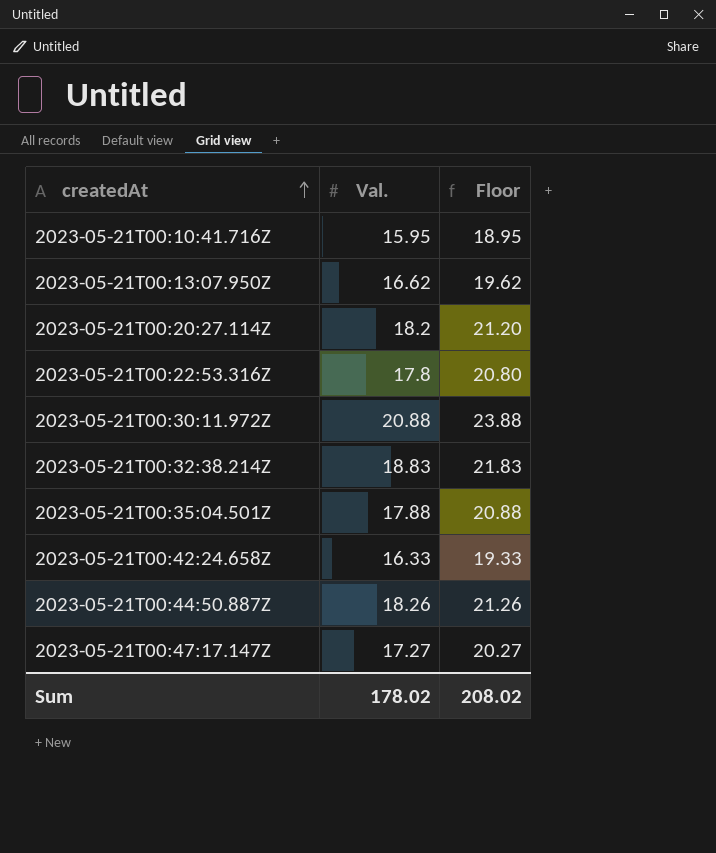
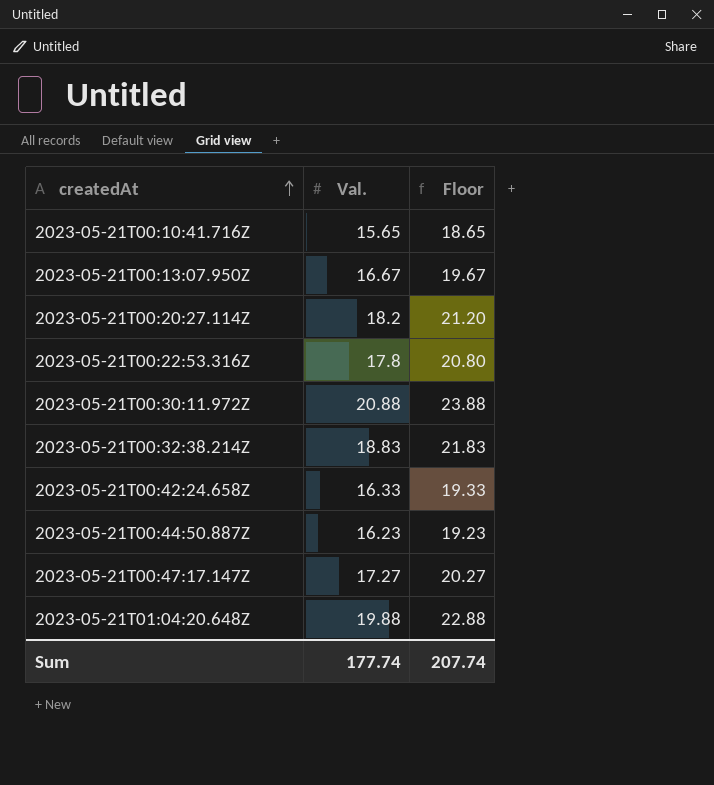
row 2023-05-21T00:35:04.501Z: 17.88 | 20.88 -> none
2023-05-21T00:10:41.716Z | Val.: 15.95 -> 15.65
2023-05-21T00:10:41.716Z | Floor: 18.95 -> 18.65
2023-05-21T00:13:07.950Z | Val.: 16.62 -> 16.67
2023-05-21T00:13:07.950Z | Floor: 19.62 -> 19.67
2023-05-21T00:44:50.887Z | Val.: 18.26 -> 16.23
2023-05-21T00:44:50.887Z | Floor: 21.26 -> 19.23
row 2023-05-21T01:04:20.648Z: none -> 19.88 | 22.88
Sum | Val.: 178.02 -> 177.74
Sum | Floor: 208.02 -> 207.74

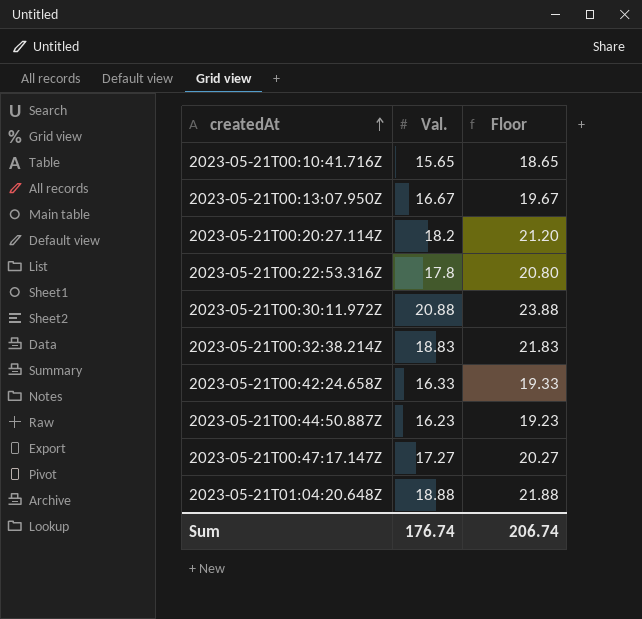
2023-05-21T01:04:20.648Z | Val.: 19.88 -> 18.88
2023-05-21T01:04:20.648Z | Floor: 22.88 -> 21.88
Sum | Val.: 177.74 -> 176.74
Sum | Floor: 207.74 -> 206.74

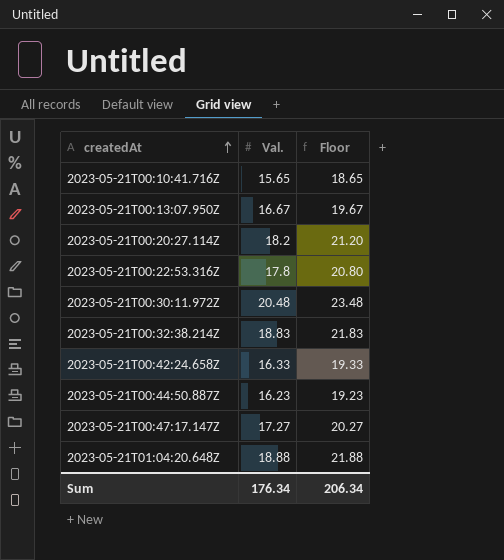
2023-05-21T00:30:11.972Z | Val.: 20.88 -> 20.48
2023-05-21T00:30:11.972Z | Floor: 23.88 -> 23.48
Sum | Val.: 176.74 -> 176.34
Sum | Floor: 206.74 -> 206.34

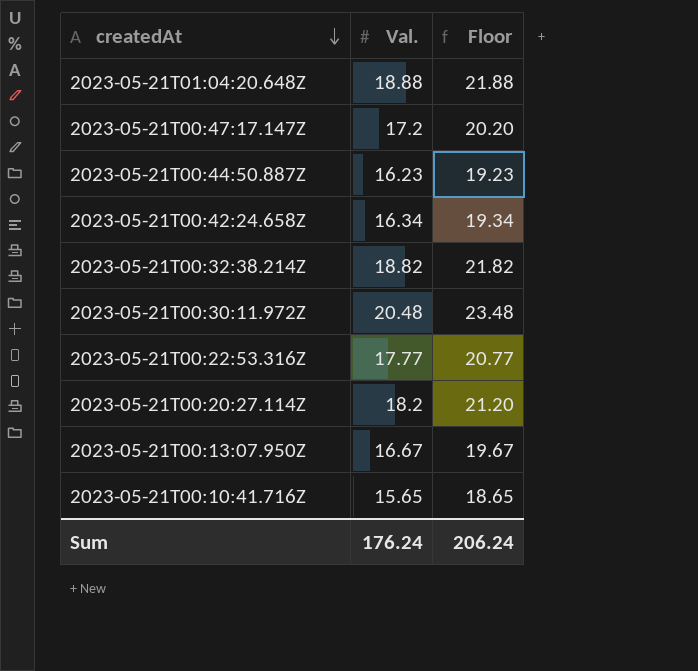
row order: createdAt ascending -> createdAt descending
2023-05-21T00:47:17.147Z | Val.: 17.27 -> 17.2
2023-05-21T00:47:17.147Z | Floor: 20.27 -> 20.20
2023-05-21T00:42:24.658Z | Val.: 16.33 -> 16.34
2023-05-21T00:42:24.658Z | Floor: 19.33 -> 19.34
2023-05-21T00:32:38.214Z | Val.: 18.83 -> 18.82
2023-05-21T00:32:38.214Z | Floor: 21.83 -> 21.82
2023-05-21T00:22:53.316Z | Val.: 17.8 -> 17.77
2023-05-21T00:22:53.316Z | Floor: 20.80 -> 20.77
Sum | Val.: 176.34 -> 176.24
Sum | Floor: 206.34 -> 206.24

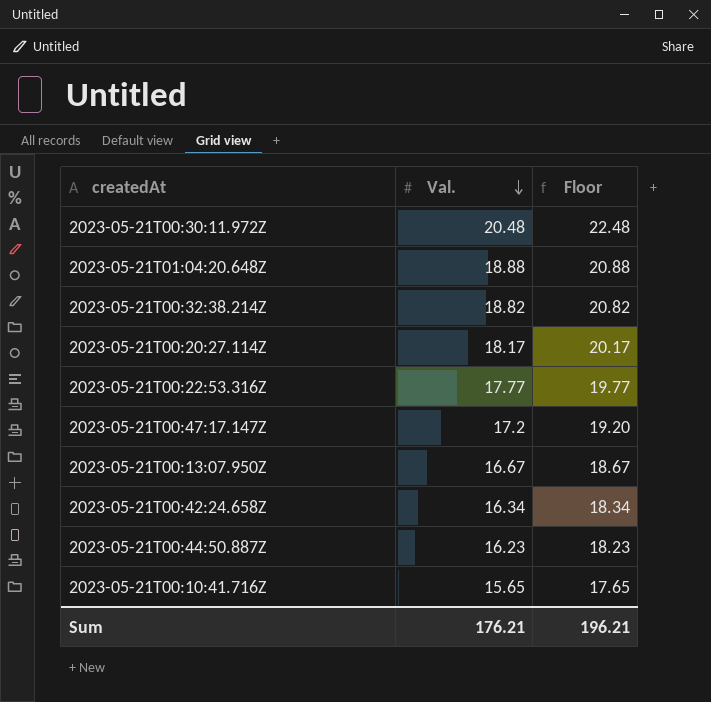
row order: createdAt descending -> Val. descending
column Floor | formula: [Val.] + 3 -> [Val.] + 2
2023-05-21T00:20:27.114Z | Val.: 18.2 -> 18.17
Sum | Val.: 176.24 -> 176.21
Sum | Floor: 206.24 -> 196.21

